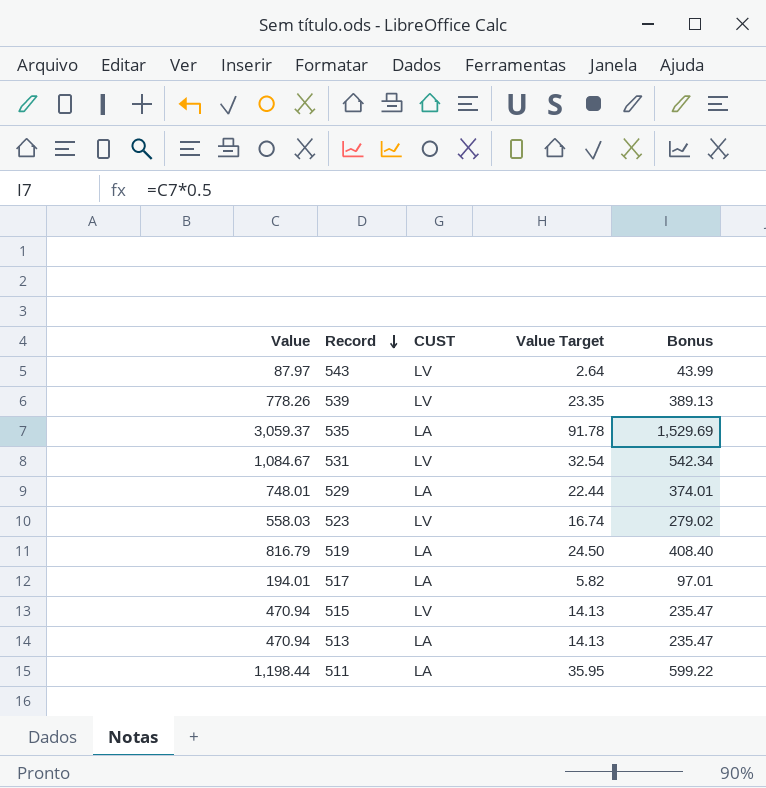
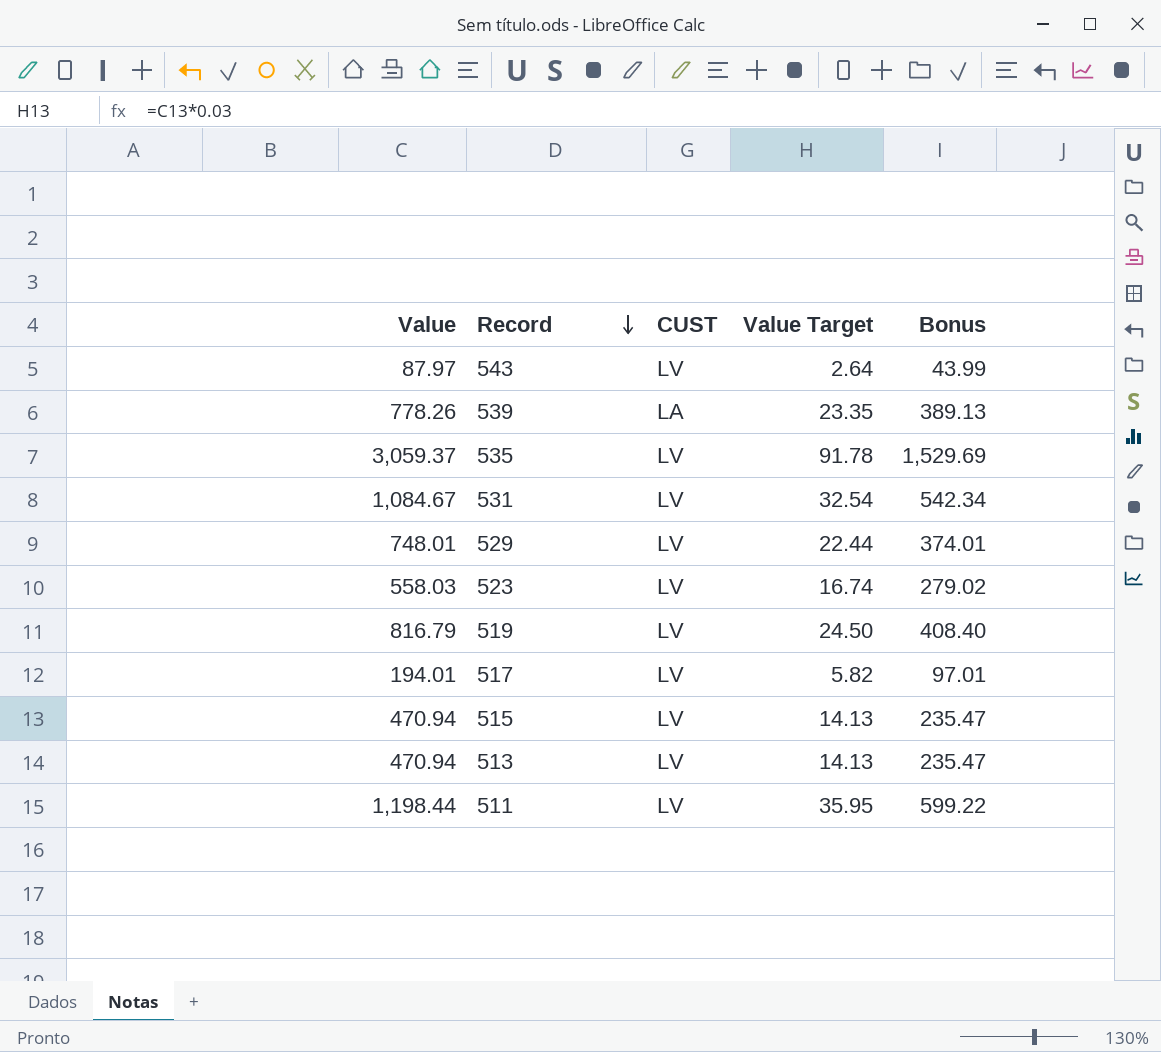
539 | CUST: LV -> LA
535 | CUST: LA -> LV
529 | CUST: LA -> LV
519 | CUST: LA -> LV
517 | CUST: LA -> LV
513 | CUST: LA -> LV
511 | CUST: LA -> LV

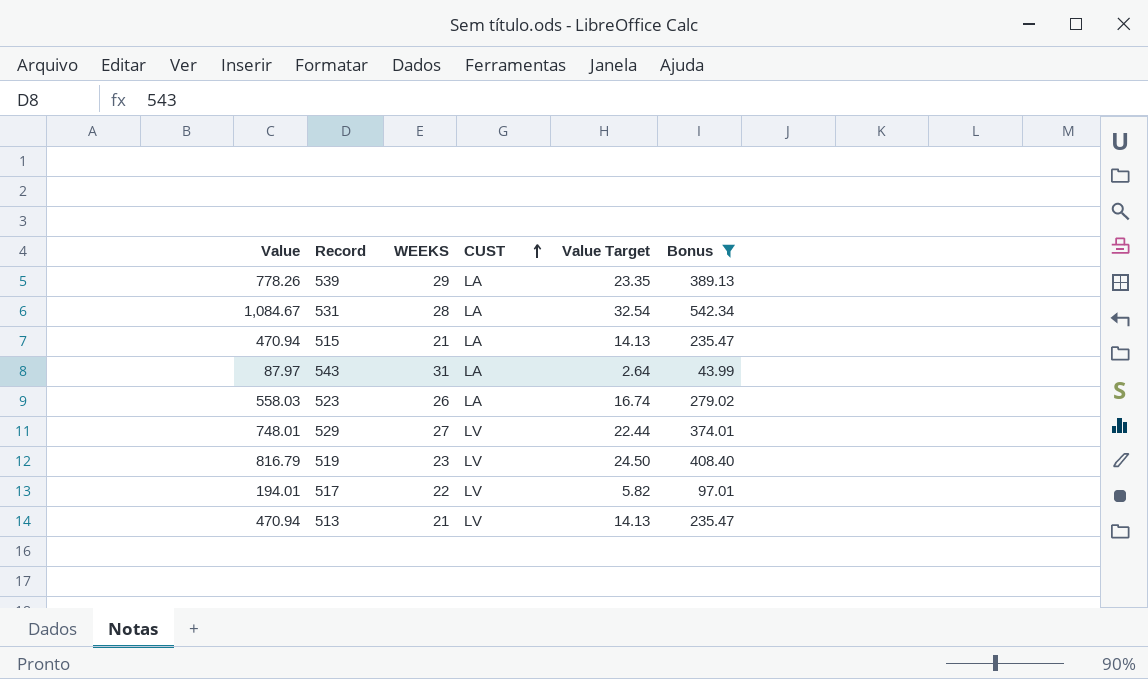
filter: none -> Bonus <= 542.34
row order: Record descending -> CUST ascending
column WEEKS | position: none -> 3
531 | CUST: LV -> LA
515 | CUST: LV -> LA
543 | CUST: LV -> LA
523 | CUST: LV -> LA

